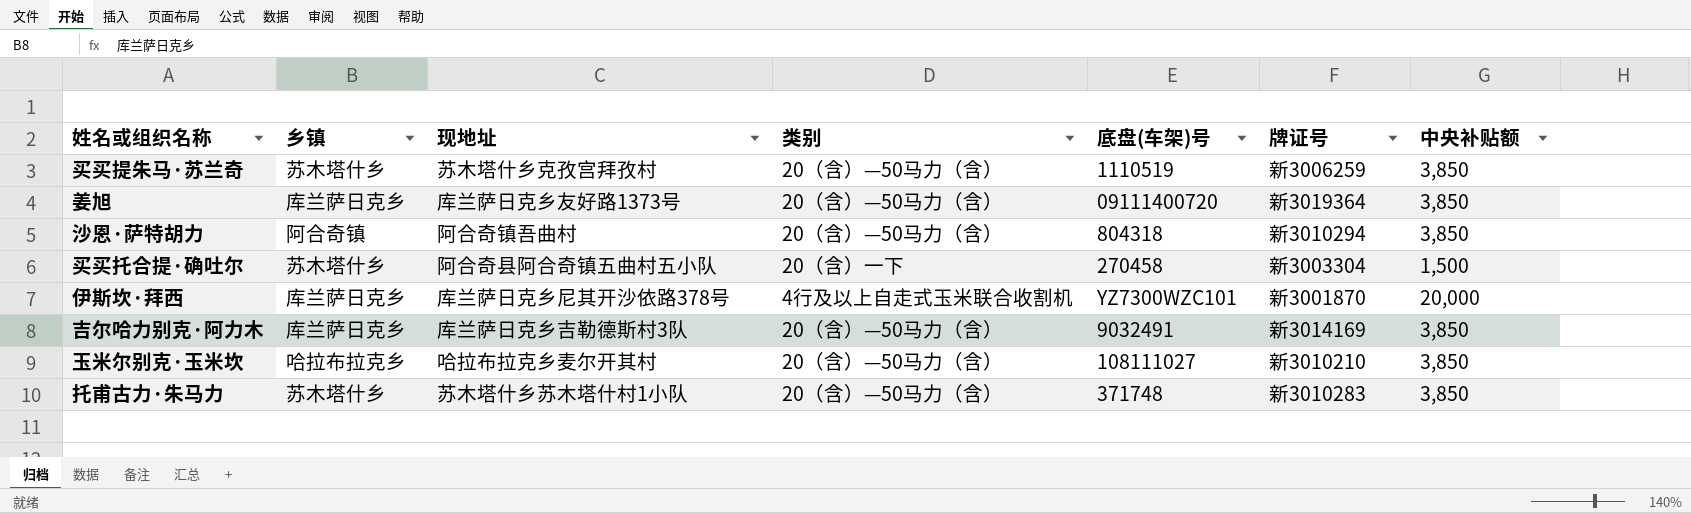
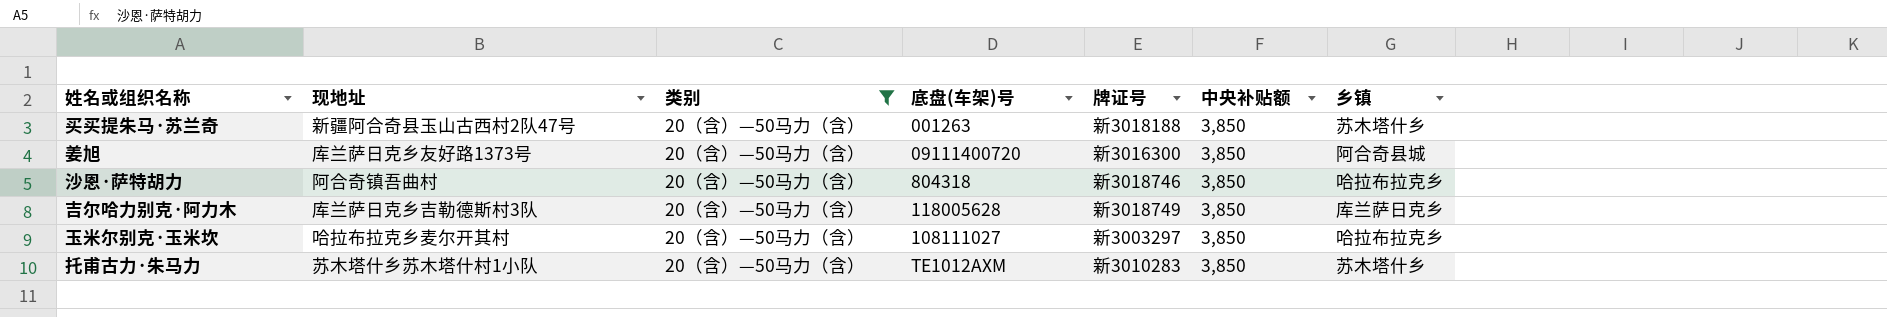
filter: none -> 类别 = 20（含）—50马力（含）
column 乡镇 | position: 2 -> 7
买买提朱马·苏兰奇 | 现地址: 苏木塔什乡克孜宫拜孜村 -> 新疆阿合奇县玉山古西村2队47号
买买提朱马·苏兰奇 | 底盘(车架)号: 1110519 -> 001263
买买提朱马·苏兰奇 | 牌证号: 新3006259 -> 新3018188
姜旭 | 牌证号: 新3019364 -> 新3016300
姜旭 | 乡镇: 库兰萨日克乡 -> 阿合奇县城
沙恩·萨特胡力 | 牌证号: 新3010294 -> 新3018746
沙恩·萨特胡力 | 乡镇: 阿合奇镇 -> 哈拉布拉克乡
吉尔哈力别克·阿力木 | 底盘(车架)号: 9032491 -> 118005628
吉尔哈力别克·阿力木 | 牌证号: 新3014169 -> 新3018749
玉米尔别克·玉米坎 | 牌证号: 新3010210 -> 新3003297
托甫古力·朱马力 | 底盘(车架)号: 371748 -> TE1012AXM

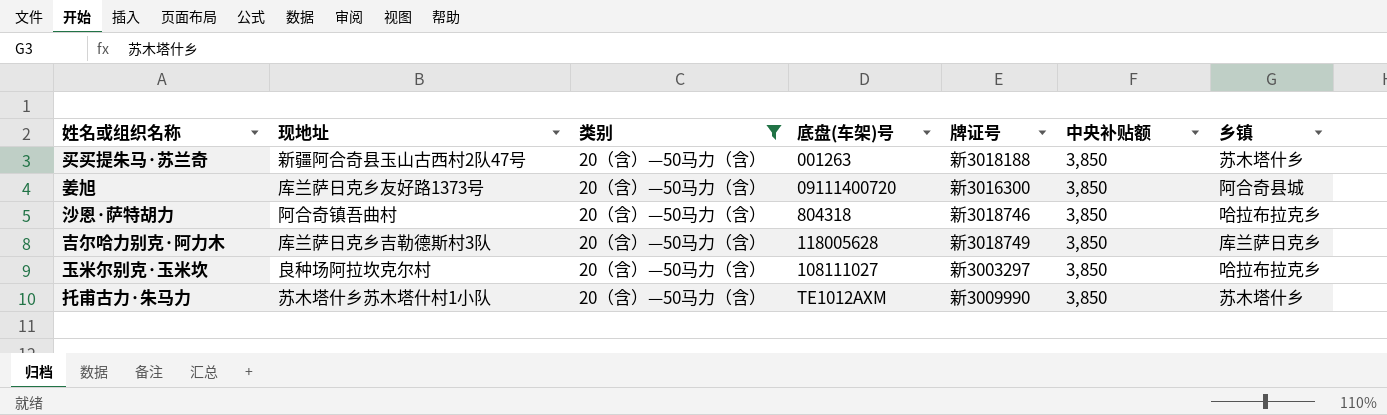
玉米尔别克·玉米坎 | 现地址: 哈拉布拉克乡麦尔开其村 -> 良种场阿拉坎克尔村
托甫古力·朱马力 | 牌证号: 新3010283 -> 新3009990

